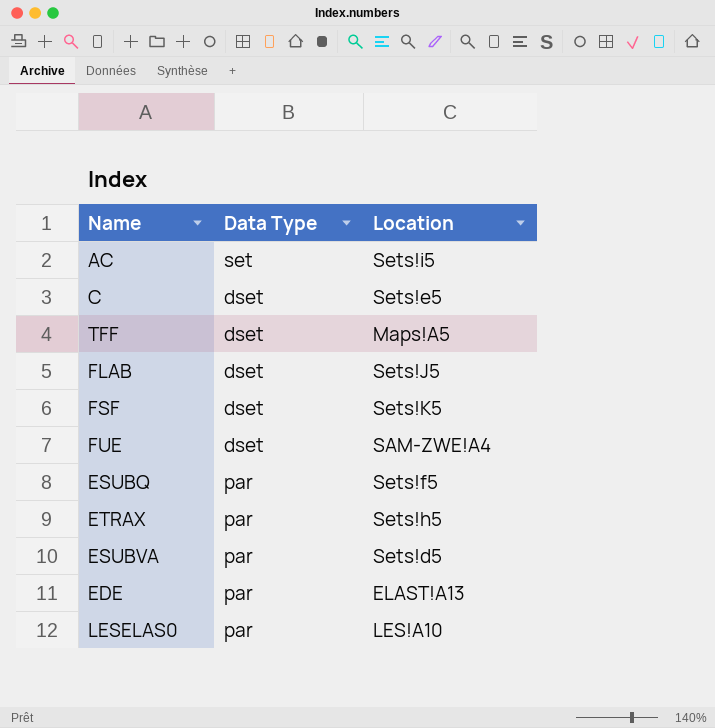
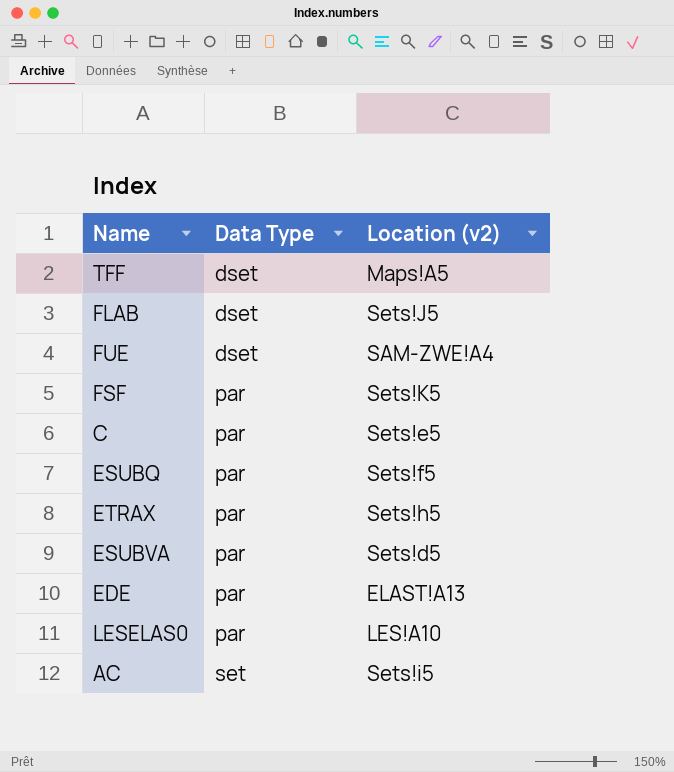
row order: none -> Data Type ascending
column name: Location -> Location (v2)
FSF | Data Type: dset -> par
C | Data Type: dset -> par

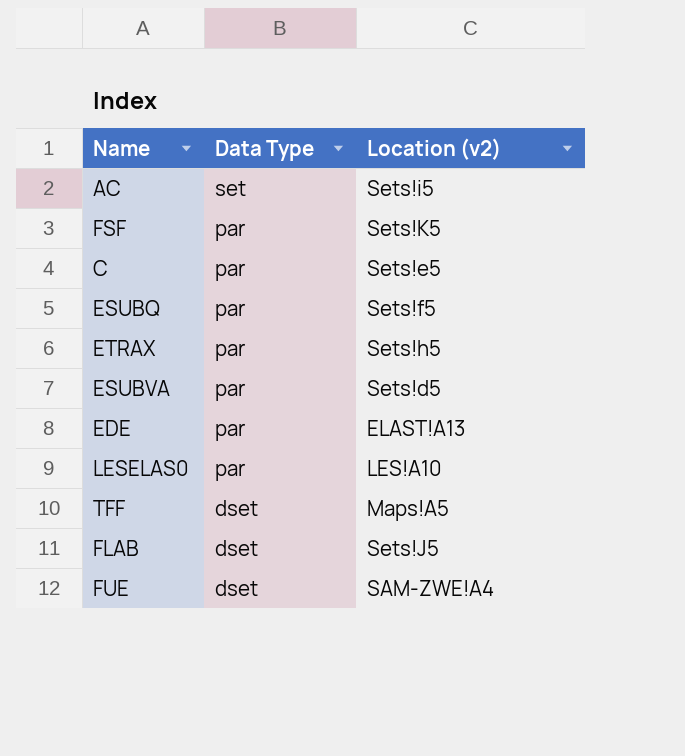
row order: Data Type ascending -> Data Type descending

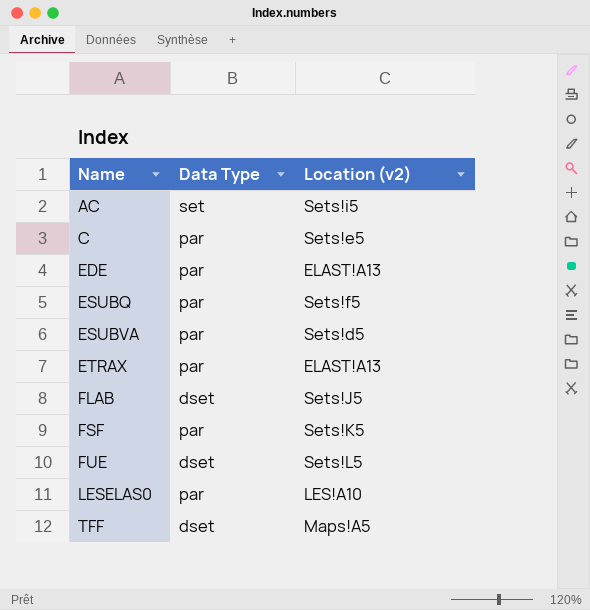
row order: Data Type descending -> Name ascending
ETRAX | Location (v2): Sets!h5 -> ELAST!A13
FUE | Location (v2): SAM-ZWE!A4 -> Sets!L5

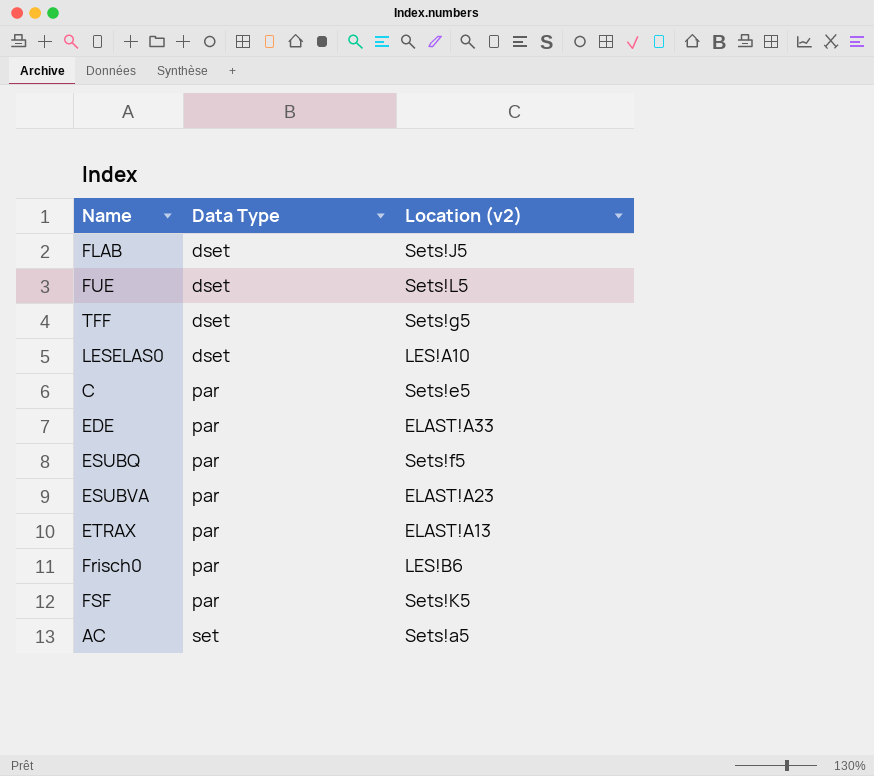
row order: Name ascending -> Data Type ascending
TFF | Location (v2): Maps!A5 -> Sets!g5
LESELAS0 | Data Type: par -> dset
EDE | Location (v2): ELAST!A13 -> ELAST!A33
ESUBVA | Location (v2): Sets!d5 -> ELAST!A23
row Frisch0: none -> par | LES!B6
AC | Location (v2): Sets!i5 -> Sets!a5

